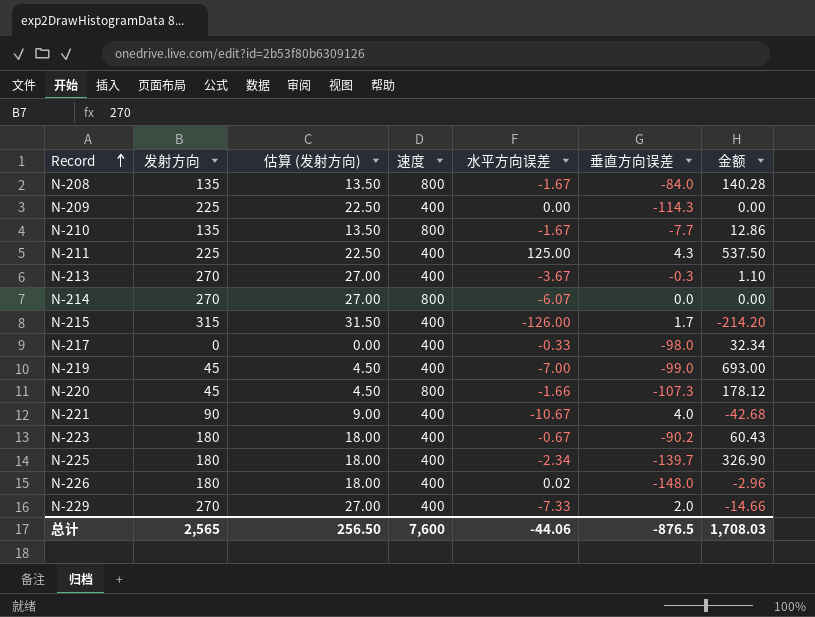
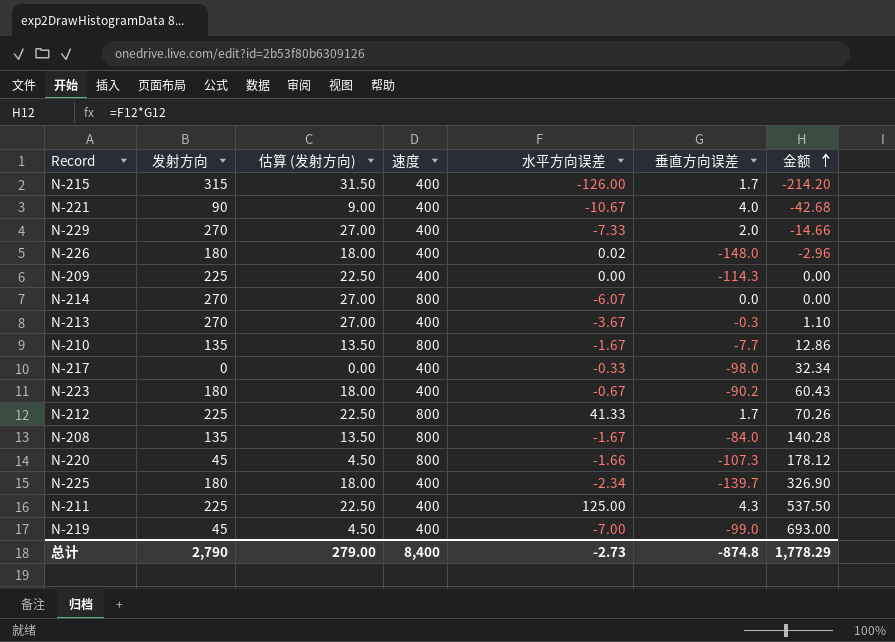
row order: Record ascending -> 金额 ascending
row N-212: none -> 225 | 22.50 | 800 | 41.33 | 1.7 | 70.26
总计 | 发射方向: 2,565 -> 2,790
总计 | 估算 (发射方向): 256.50 -> 279.00
总计 | 速度: 7,600 -> 8,400
总计 | 水平⽅向误差: -44.06 -> -2.73
总计 | 垂直⽅向误差: -876.5 -> -874.8
总计 | 金额: 1,708.03 -> 1,778.29

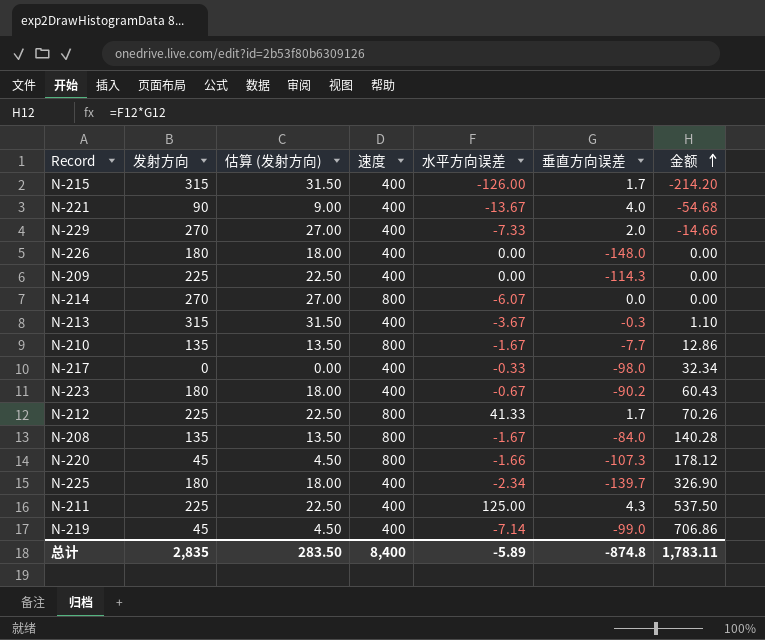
N-221 | 水平⽅向误差: -10.67 -> -13.67
N-221 | 金额: -42.68 -> -54.68
N-226 | 水平⽅向误差: 0.02 -> 0.00
N-226 | 金额: -2.96 -> 0.00
N-213 | 发射方向: 270 -> 315
N-213 | 估算 (发射方向): 27.00 -> 31.50
N-219 | 水平⽅向误差: -7.00 -> -7.14
N-219 | 金额: 693.00 -> 706.86
总计 | 发射方向: 2,790 -> 2,835
总计 | 估算 (发射方向): 279.00 -> 283.50
总计 | 水平⽅向误差: -2.73 -> -5.89
总计 | 金额: 1,778.29 -> 1,783.11

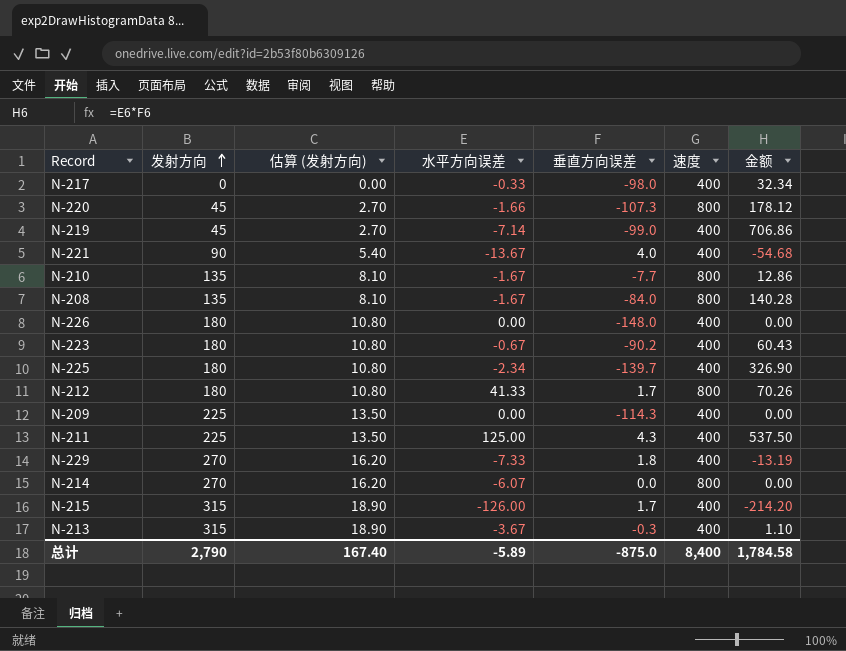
row order: 金额 ascending -> 发射方向 ascending
column 估算 (发射方向) | formula: [发射方向] * 0.1 -> [发射方向] * 0.06
column 速度 | position: 4 -> 6
N-212 | 发射方向: 225 -> 180
N-229 | 垂直⽅向误差: 2.0 -> 1.8
N-229 | 金额: -14.66 -> -13.19
总计 | 发射方向: 2,835 -> 2,790
总计 | 估算 (发射方向): 283.50 -> 167.40
总计 | 垂直⽅向误差: -874.8 -> -875.0
总计 | 金额: 1,783.11 -> 1,784.58

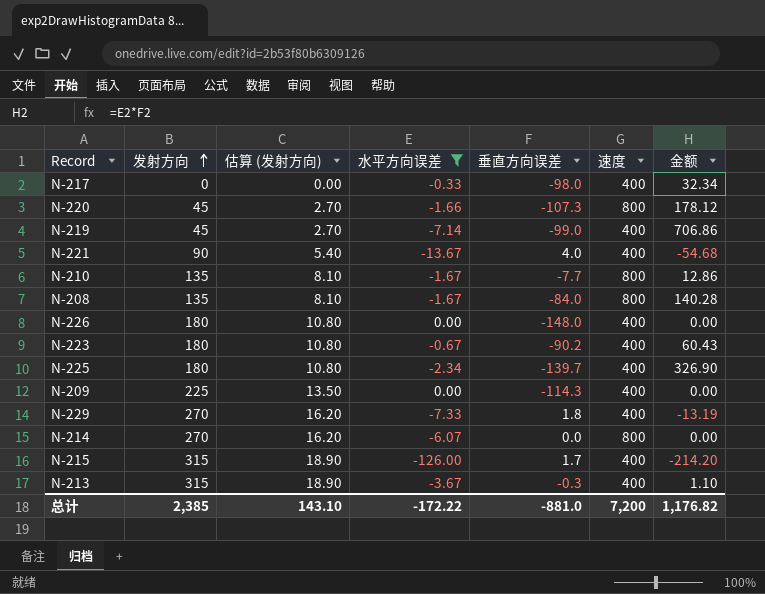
filter: none -> 水平⽅向误差 <= 0.00
总计 | 发射方向: 2,790 -> 2,385
总计 | 估算 (发射方向): 167.40 -> 143.10
总计 | 水平⽅向误差: -5.89 -> -172.22
总计 | 垂直⽅向误差: -875.0 -> -881.0
总计 | 速度: 8,400 -> 7,200
总计 | 金额: 1,784.58 -> 1,176.82

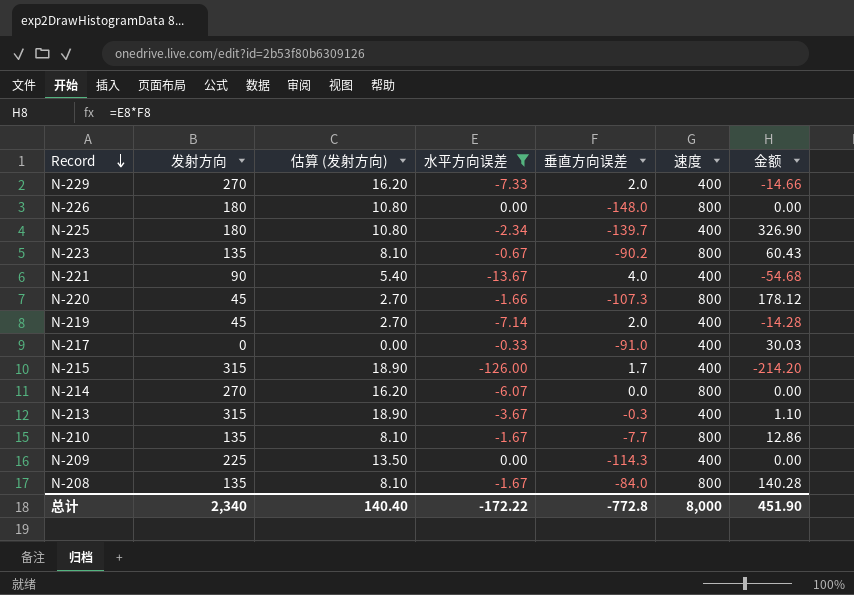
row order: 发射方向 ascending -> Record descending
N-229 | 垂直⽅向误差: 1.8 -> 2.0
N-229 | 金额: -13.19 -> -14.66
N-226 | 速度: 400 -> 800
N-223 | 发射方向: 180 -> 135
N-223 | 估算 (发射方向): 10.80 -> 8.10
N-223 | 速度: 400 -> 800
N-219 | 垂直⽅向误差: -99.0 -> 2.0
N-219 | 金额: 706.86 -> -14.28
N-217 | 垂直⽅向误差: -98.0 -> -91.0
N-217 | 金额: 32.34 -> 30.03
总计 | 发射方向: 2,385 -> 2,340
总计 | 估算 (发射方向): 143.10 -> 140.40
总计 | 垂直⽅向误差: -881.0 -> -772.8
总计 | 速度: 7,200 -> 8,000
总计 | 金额: 1,176.82 -> 451.90

